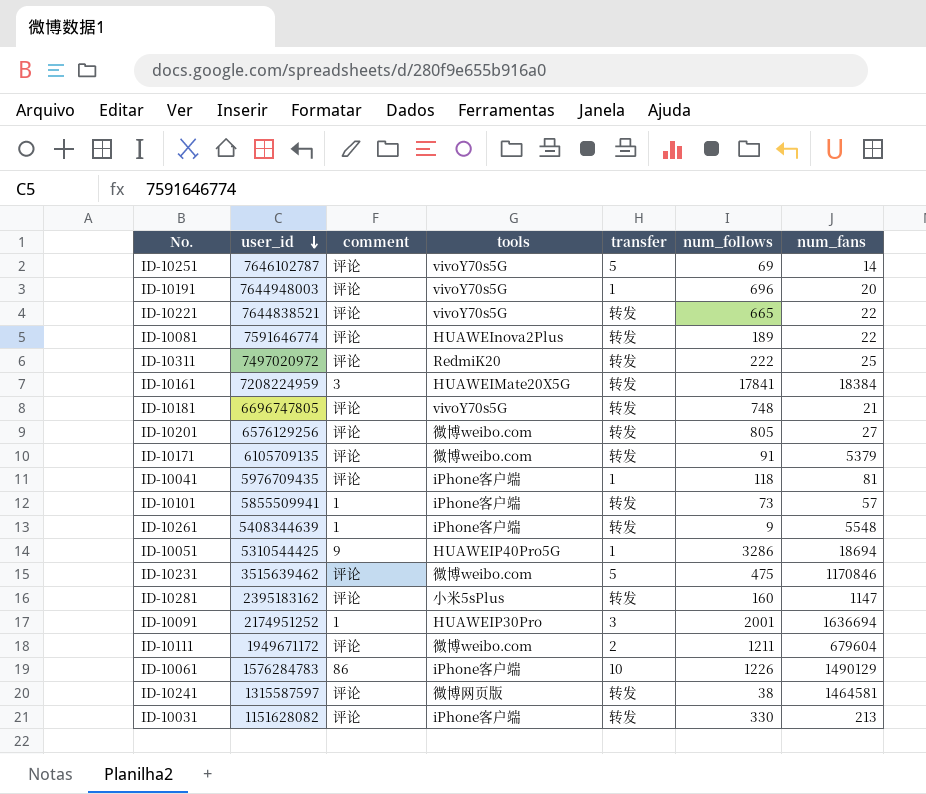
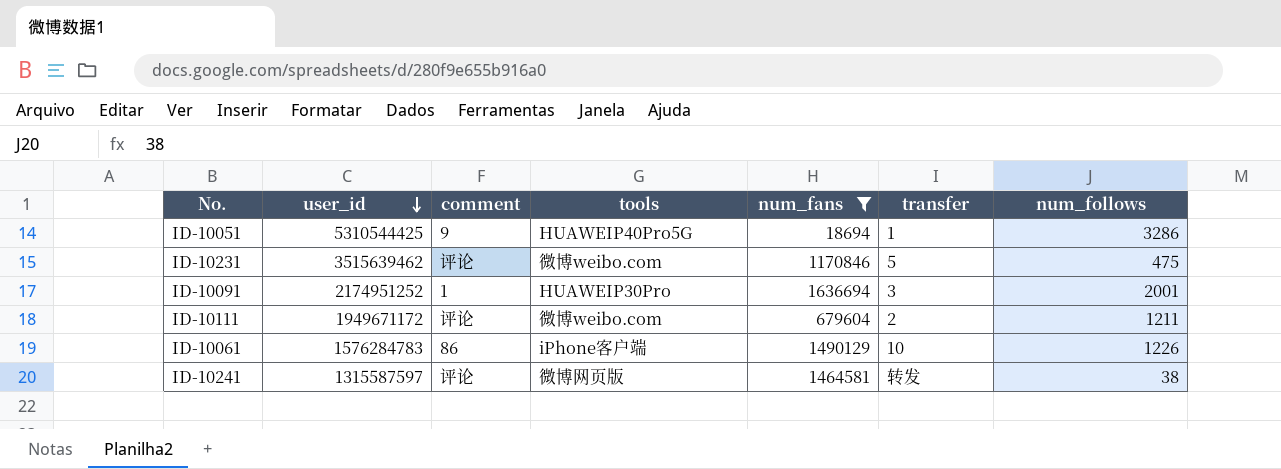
filter: none -> num_fans >= 18694
column num_fans | position: 7 -> 5

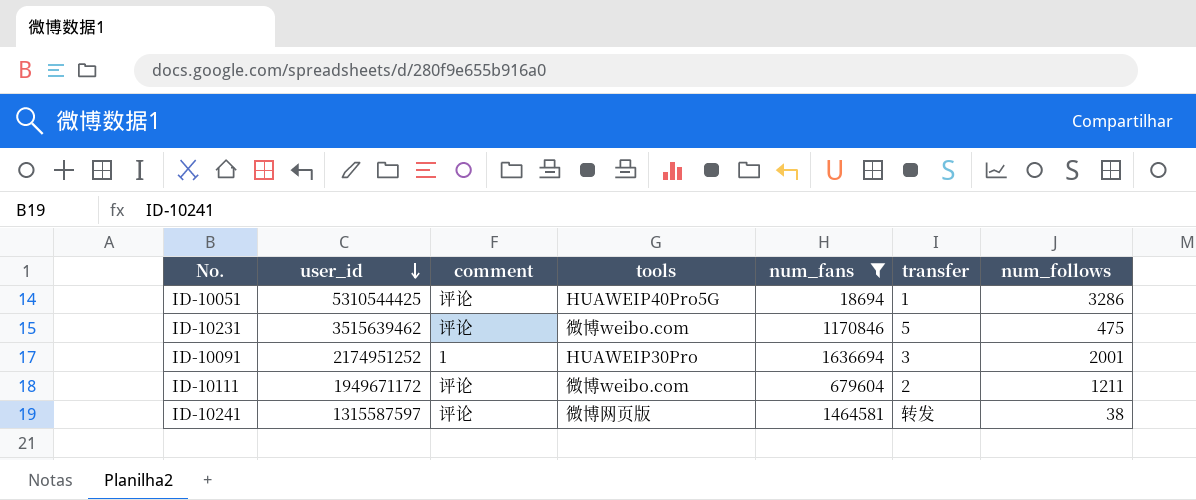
row ID-10061: 1576284783 | 86 | iPhone客户端 | 1490129 | 10 | 1226 -> none
ID-10051 | comment: 9 -> 评论

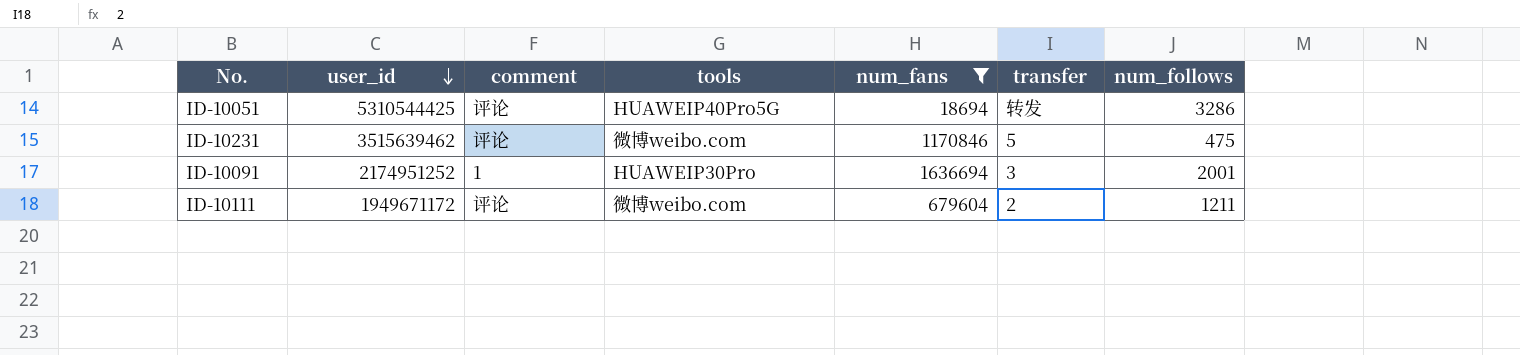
row ID-10241: 1315587597 | 评论 | 微博网页版 | 1464581 | 转发 | 38 -> none
ID-10051 | transfer: 1 -> 转发

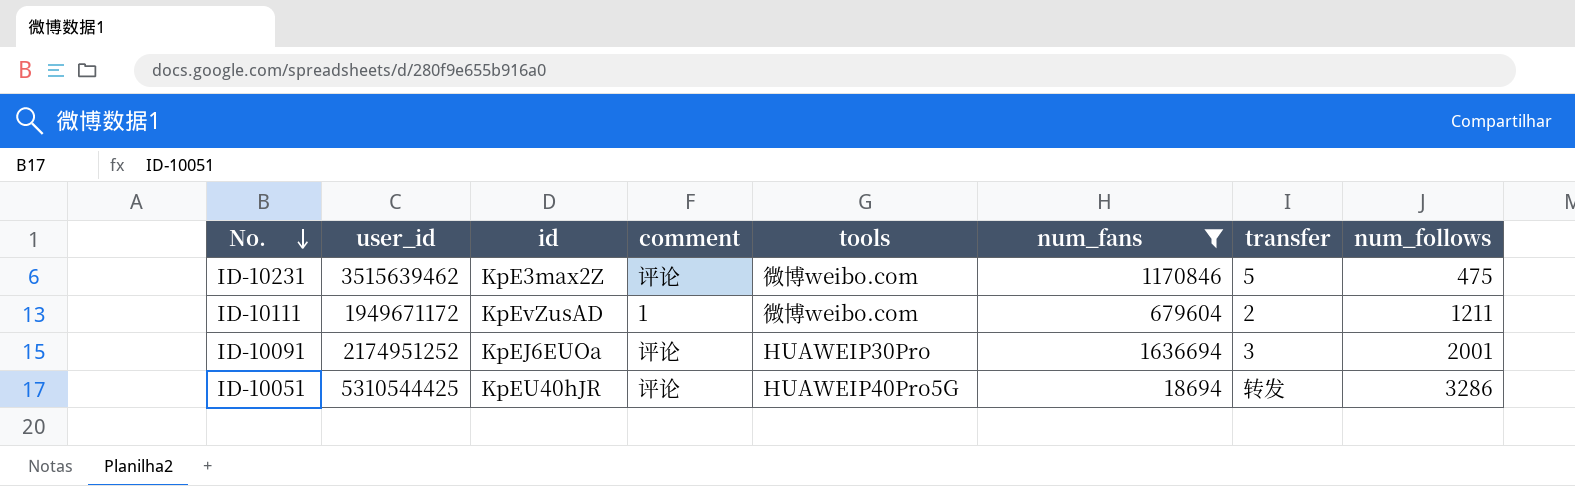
row order: user_id descending -> No. descending
column id | position: none -> 3
ID-10111 | comment: 评论 -> 1
ID-10091 | comment: 1 -> 评论

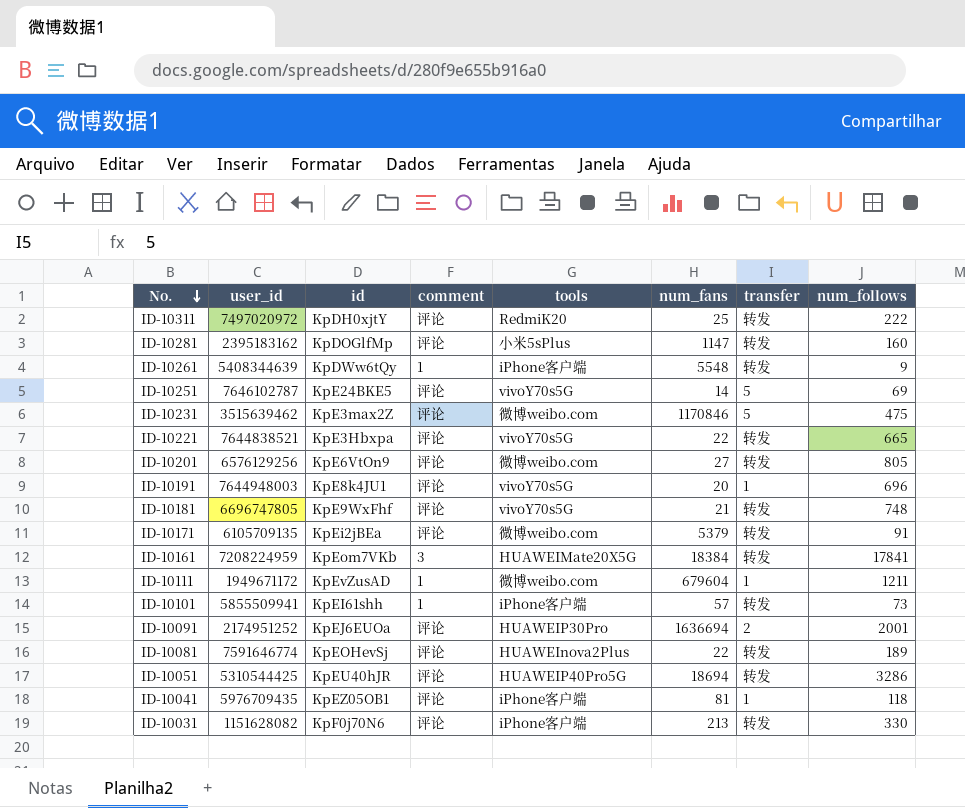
filter: num_fans >= 18694 -> none
ID-10111 | transfer: 2 -> 1
ID-10091 | transfer: 3 -> 2

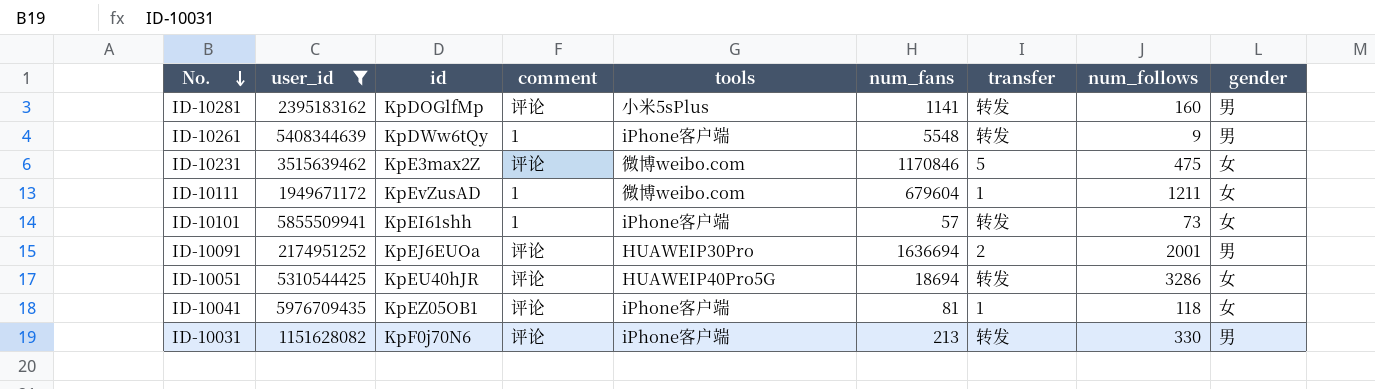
filter: none -> user_id <= 5976709435
column gender | position: none -> 9
ID-10281 | num_fans: 1147 -> 1141

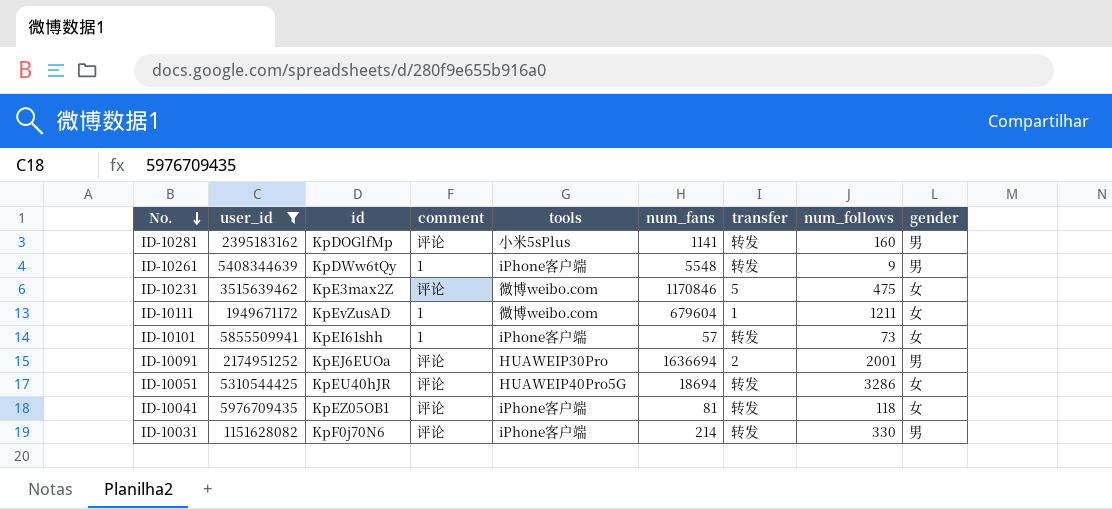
ID-10041 | transfer: 1 -> 转发
ID-10031 | num_fans: 213 -> 214

